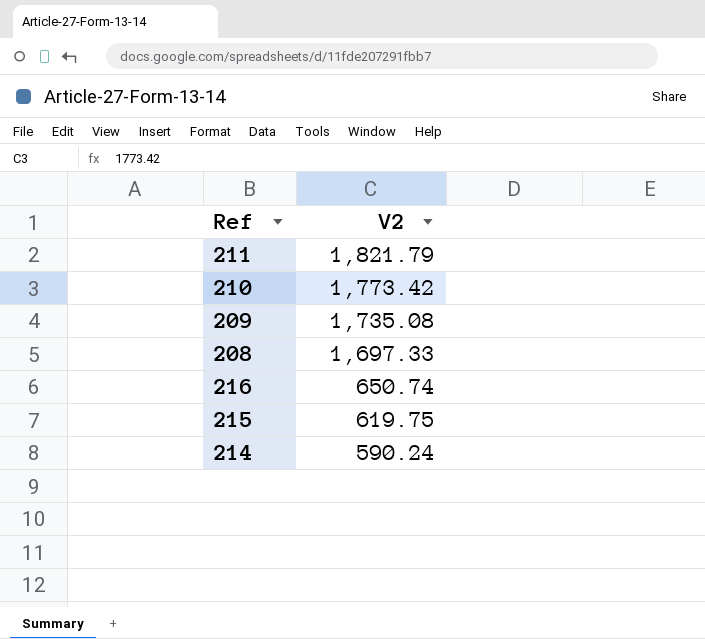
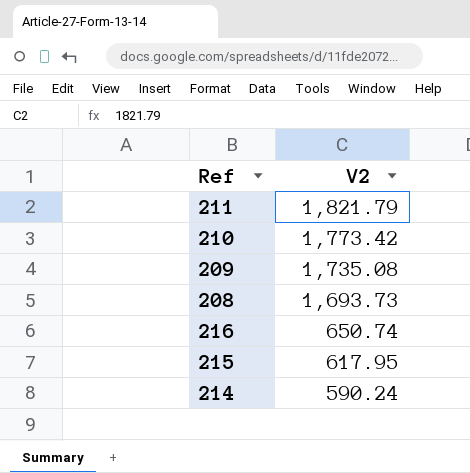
208 | V2: 1,697.33 -> 1,693.73
215 | V2: 619.75 -> 617.95

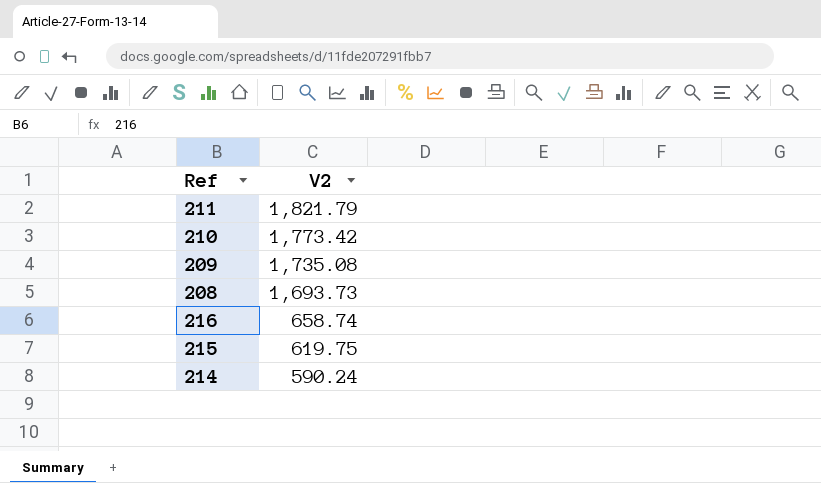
216 | V2: 650.74 -> 658.74
215 | V2: 617.95 -> 619.75

